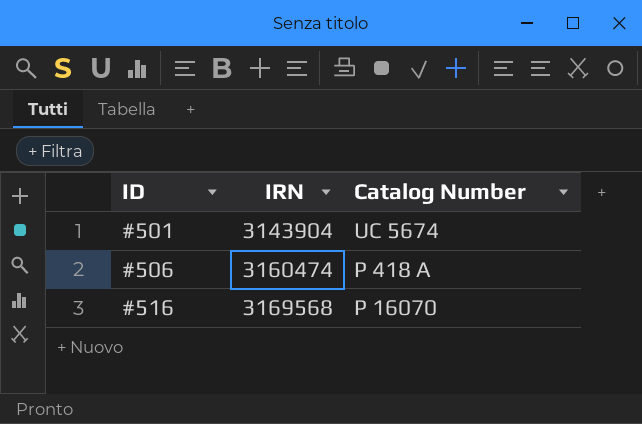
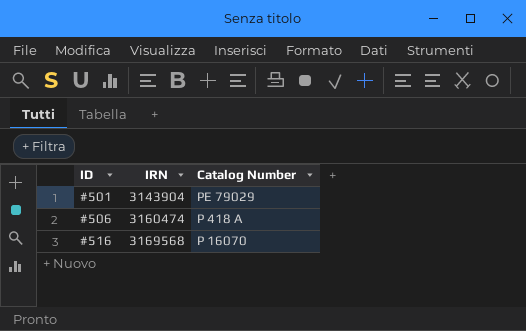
#501 | Catalog Number: UC 5674 -> PE 79029

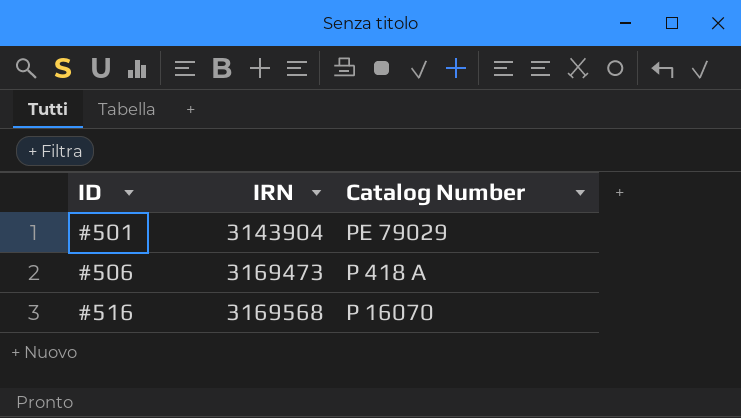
#506 | IRN: 3160474 -> 3169473

